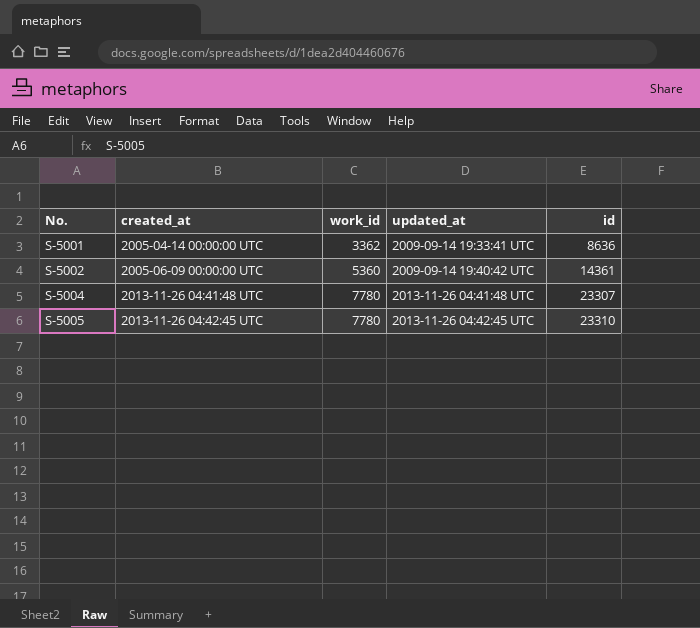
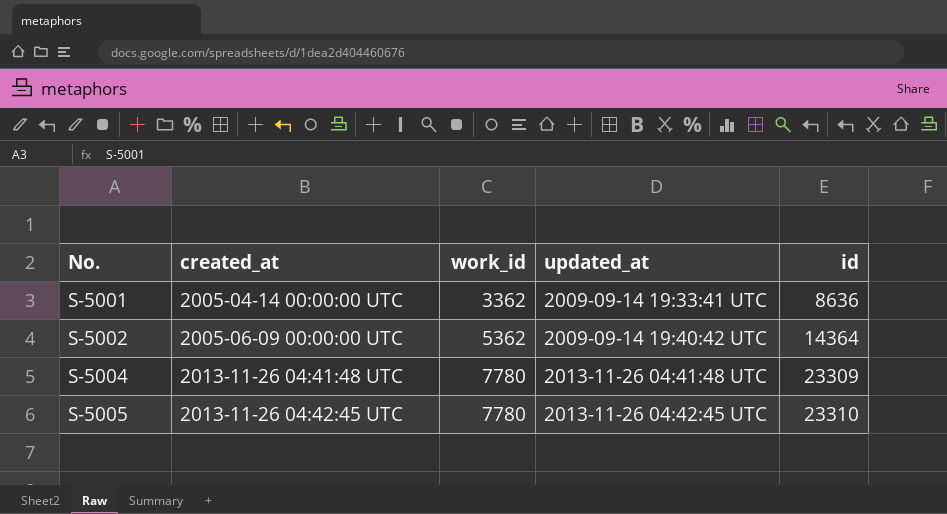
S-5002 | work_id: 5360 -> 5362
S-5002 | id: 14361 -> 14364
S-5004 | id: 23307 -> 23309

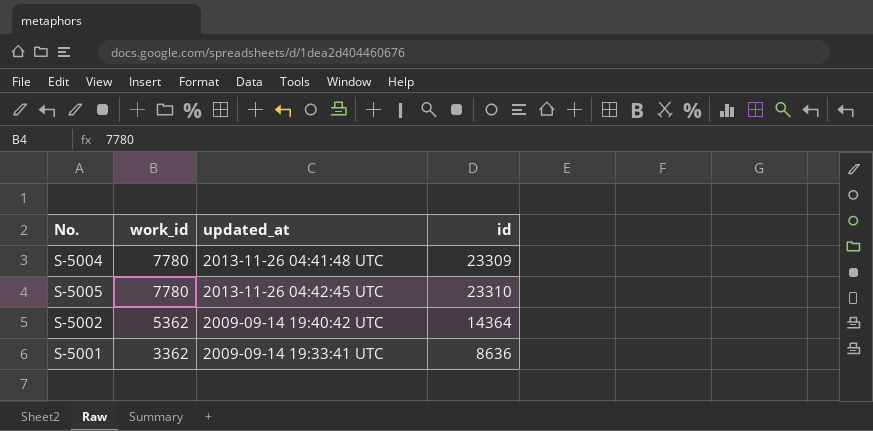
row order: No. ascending -> work_id descending
column created_at | position: 2 -> none

